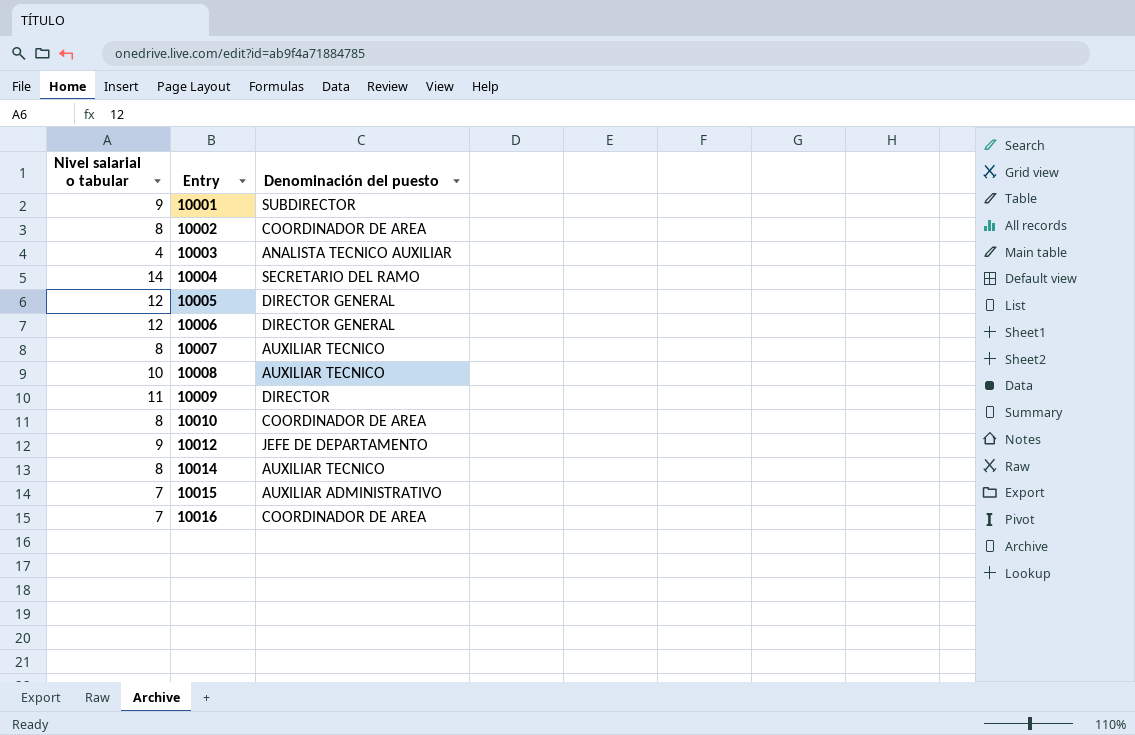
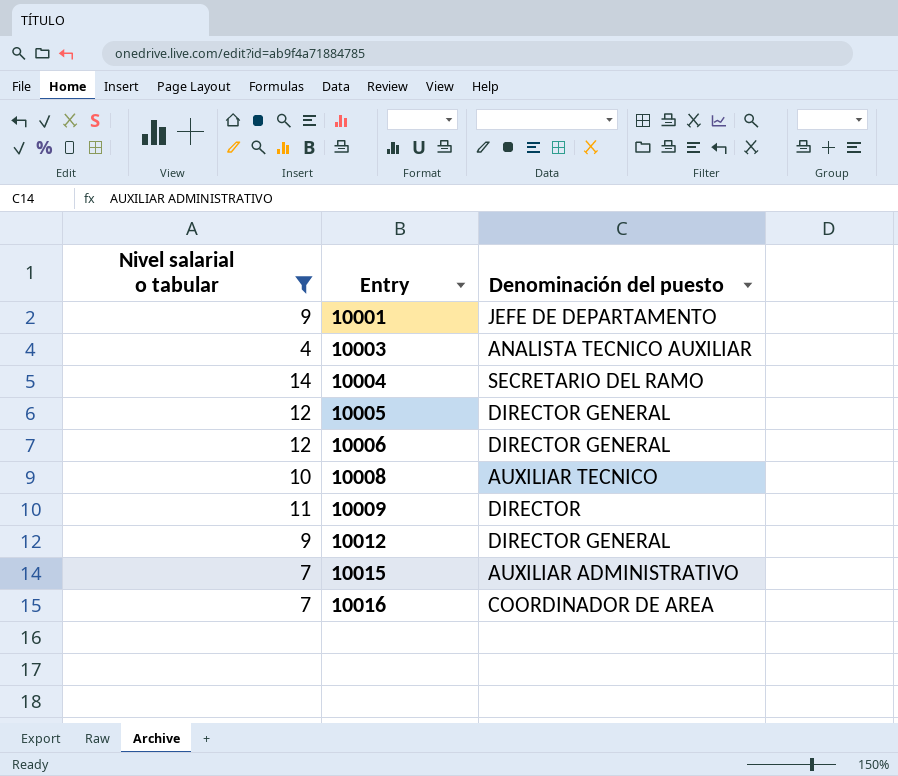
filter: none -> Nivel salarial o tabular != 8
10001 | Denominación del puesto: SUBDIRECTOR -> JEFE DE DEPARTAMENTO
10012 | Denominación del puesto: JEFE DE DEPARTAMENTO -> DIRECTOR GENERAL

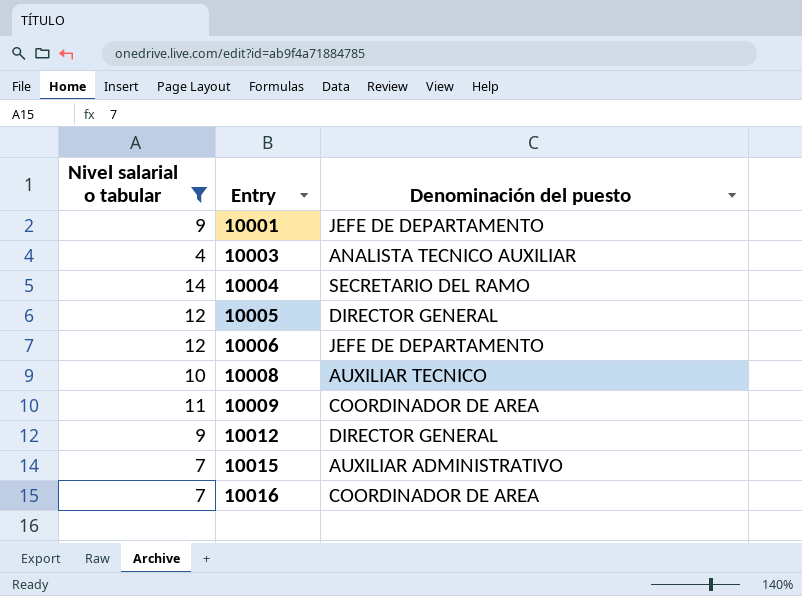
10006 | Denominación del puesto: DIRECTOR GENERAL -> JEFE DE DEPARTAMENTO
10009 | Denominación del puesto: DIRECTOR -> COORDINADOR DE AREA

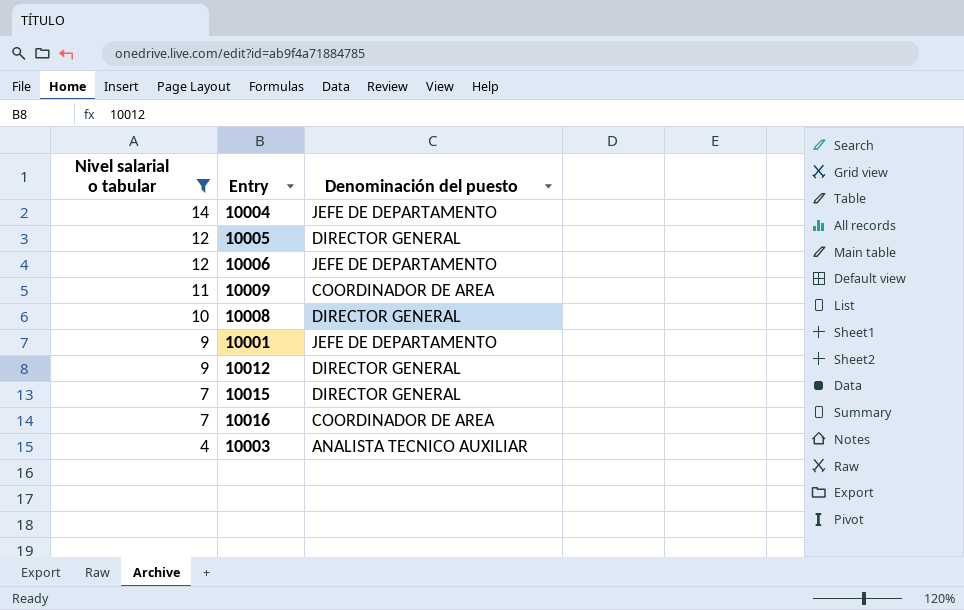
row order: Entry ascending -> Nivel salarial o tabular descending
10004 | Denominación del puesto: SECRETARIO DEL RAMO -> JEFE DE DEPARTAMENTO
10008 | Denominación del puesto: AUXILIAR TECNICO -> DIRECTOR GENERAL
10015 | Denominación del puesto: AUXILIAR ADMINISTRATIVO -> DIRECTOR GENERAL

